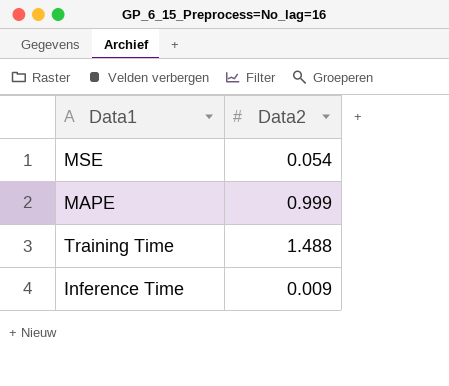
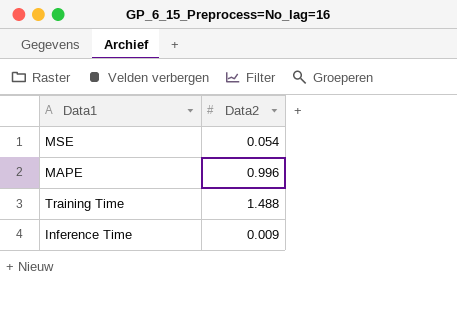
MAPE | Data2: 0.999 -> 0.996

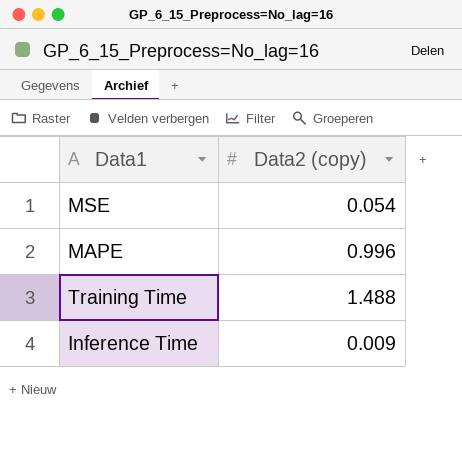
column name: Data2 -> Data2 (copy)

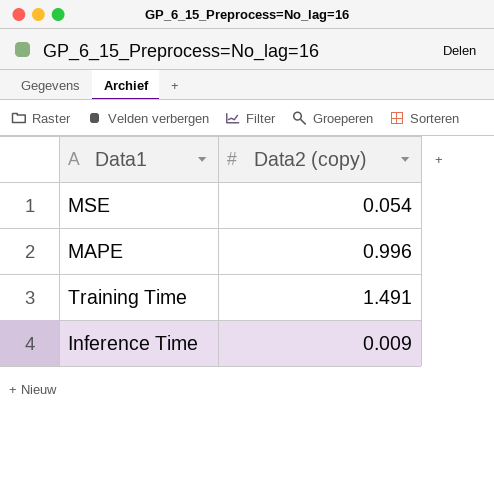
Training Time | Data2 (copy): 1.488 -> 1.491

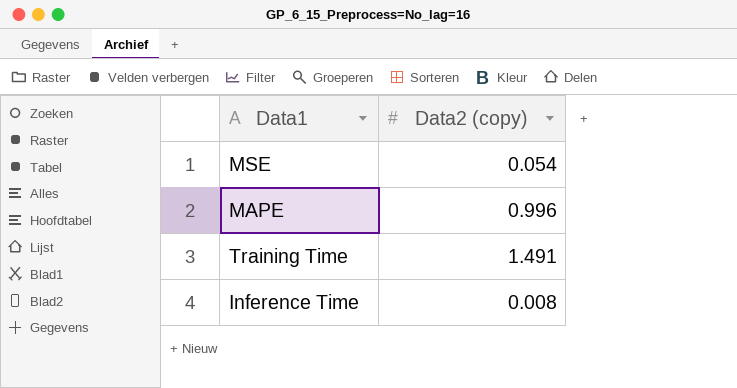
Inference Time | Data2 (copy): 0.009 -> 0.008

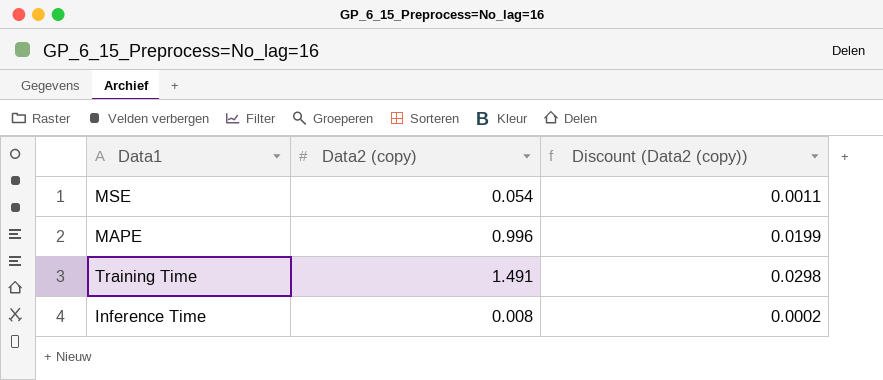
column Discount (Data2 (copy)) | formula: none -> [Data2 (copy)] * 0.02

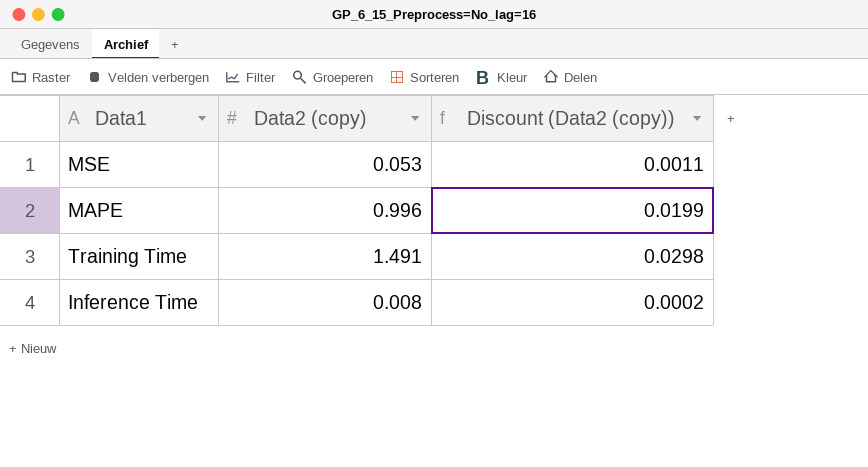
MSE | Data2 (copy): 0.054 -> 0.053

